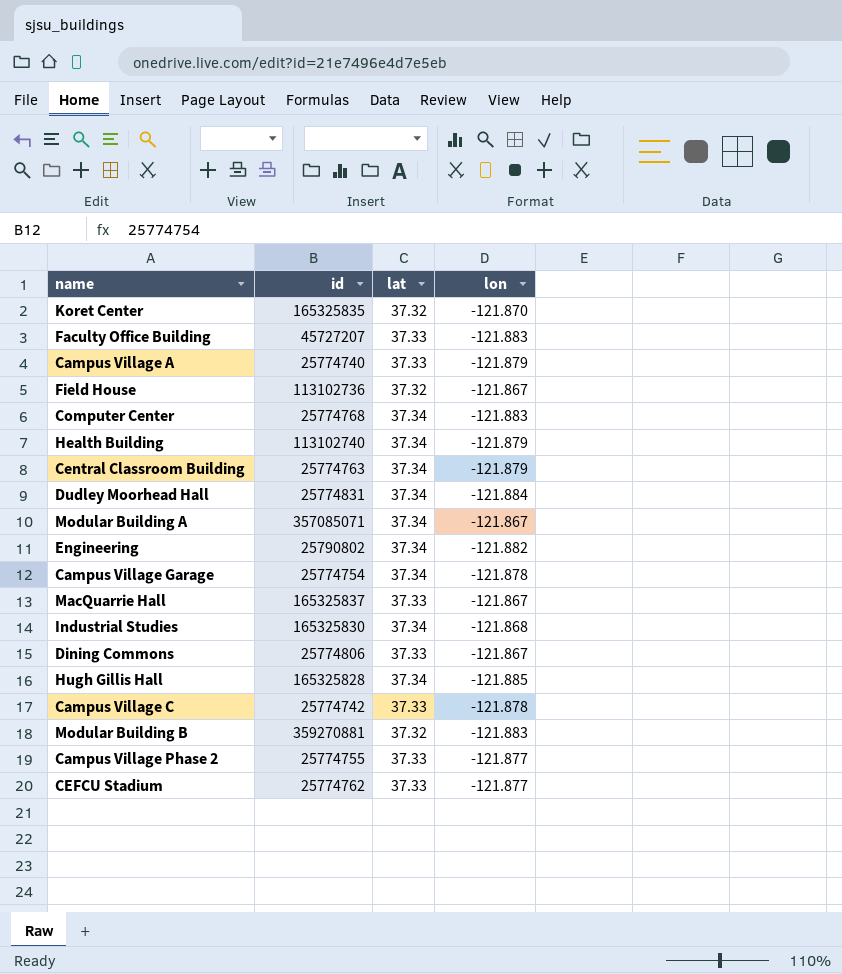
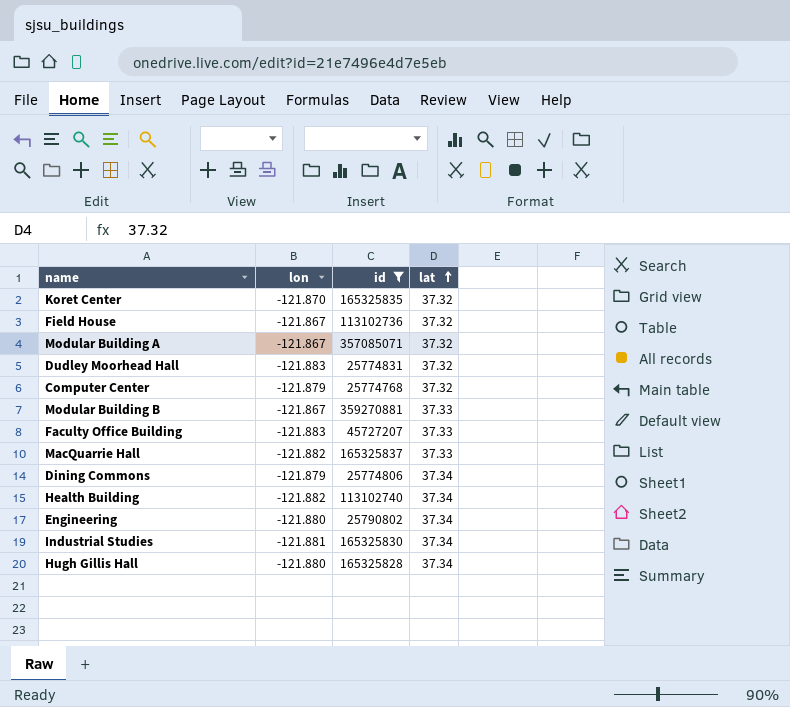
filter: none -> id >= 25774768
row order: none -> lat ascending
column lon | position: 4 -> 2
Modular Building A | lat: 37.34 -> 37.32
Dudley Moorhead Hall | lon: -121.884 -> -121.883
Dudley Moorhead Hall | lat: 37.34 -> 37.32
Computer Center | lon: -121.883 -> -121.879
Computer Center | lat: 37.34 -> 37.32
Modular Building B | lon: -121.883 -> -121.867
Modular Building B | lat: 37.32 -> 37.33
MacQuarrie Hall | lon: -121.867 -> -121.882
Dining Commons | lon: -121.867 -> -121.879
Dining Commons | lat: 37.33 -> 37.34
Health Building | lon: -121.879 -> -121.882
Engineering | lon: -121.882 -> -121.880
Industrial Studies | lon: -121.868 -> -121.881
Hugh Gillis Hall | lon: -121.885 -> -121.880

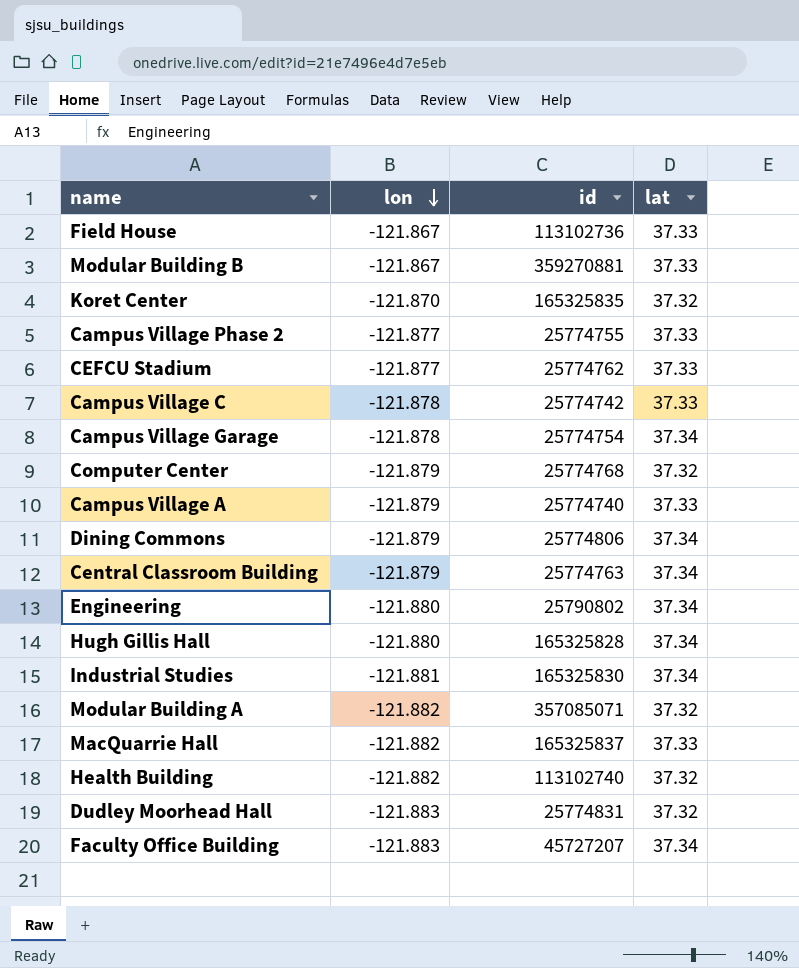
filter: id >= 25774768 -> none
row order: lat ascending -> lon descending
Field House | lat: 37.32 -> 37.33
Modular Building A | lon: -121.867 -> -121.882
Health Building | lat: 37.34 -> 37.32
Faculty Office Building | lat: 37.33 -> 37.34

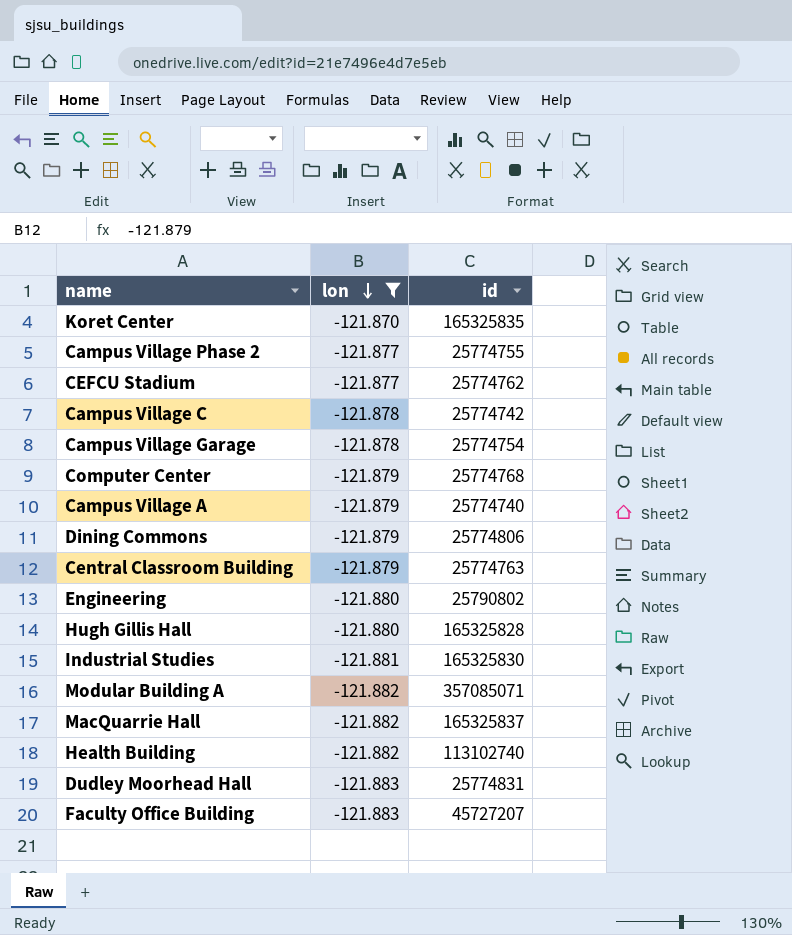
filter: none -> lon != -121.867
column lat | position: 4 -> none

